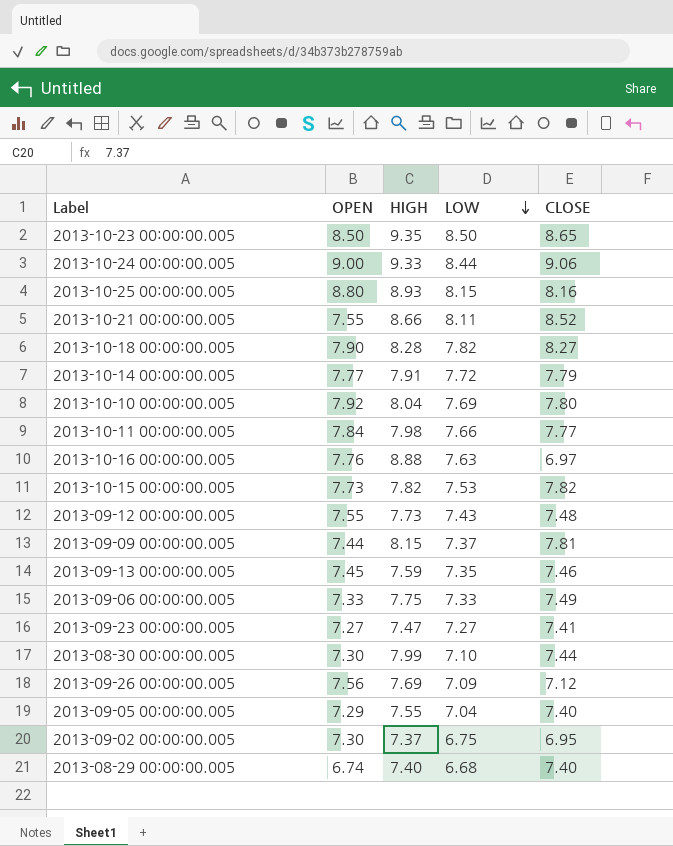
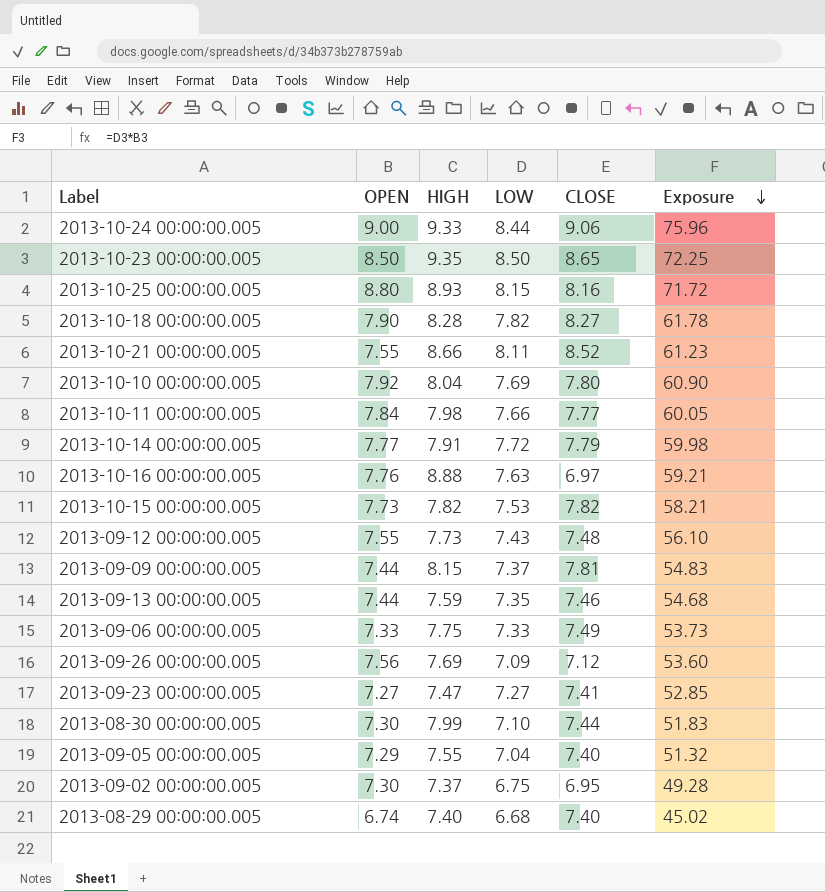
row order: LOW descending -> Exposure descending
column Exposure | formula: none -> [OPEN] * [LOW]
2013-09-13 00:00:00.005 | OPEN: 7.45 -> 7.44

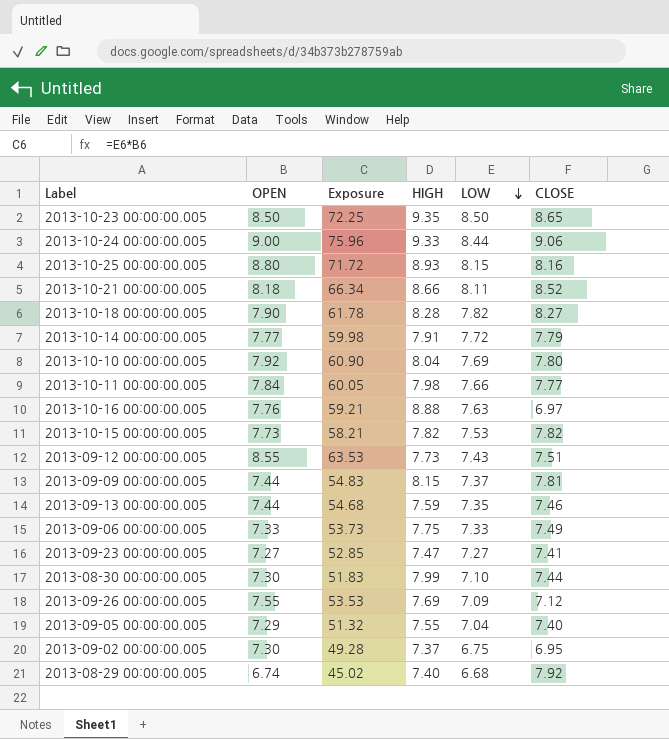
row order: Exposure descending -> LOW descending
column Exposure | position: 6 -> 3
2013-10-21 00:00:00.005 | OPEN: 7.55 -> 8.18
2013-10-21 00:00:00.005 | Exposure: 61.23 -> 66.34
2013-09-12 00:00:00.005 | OPEN: 7.55 -> 8.55
2013-09-12 00:00:00.005 | Exposure: 56.10 -> 63.53
2013-09-12 00:00:00.005 | CLOSE: 7.48 -> 7.51
2013-09-26 00:00:00.005 | OPEN: 7.56 -> 7.55
2013-09-26 00:00:00.005 | Exposure: 53.60 -> 53.53
2013-08-29 00:00:00.005 | CLOSE: 7.40 -> 7.92

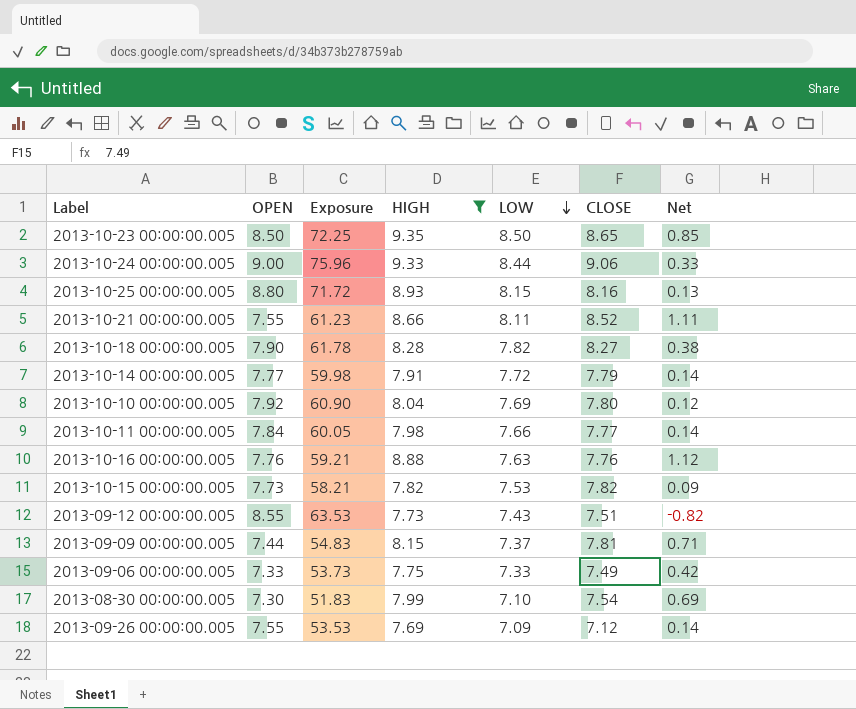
filter: none -> HIGH >= 7.69
column Net | formula: none -> [HIGH] - [OPEN]
2013-10-21 00:00:00.005 | OPEN: 8.18 -> 7.55
2013-10-21 00:00:00.005 | Exposure: 66.34 -> 61.23
2013-10-16 00:00:00.005 | CLOSE: 6.97 -> 7.76
2013-08-30 00:00:00.005 | CLOSE: 7.44 -> 7.54

